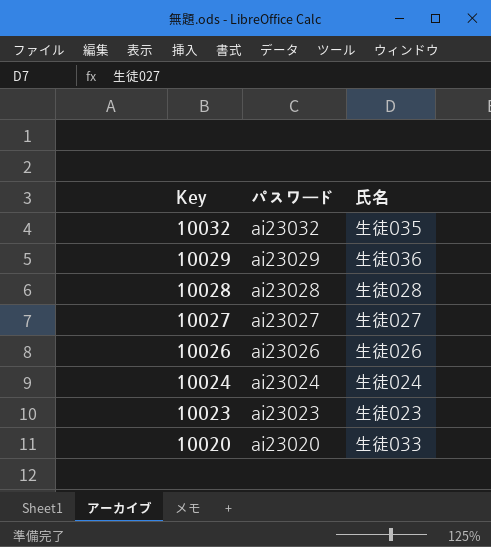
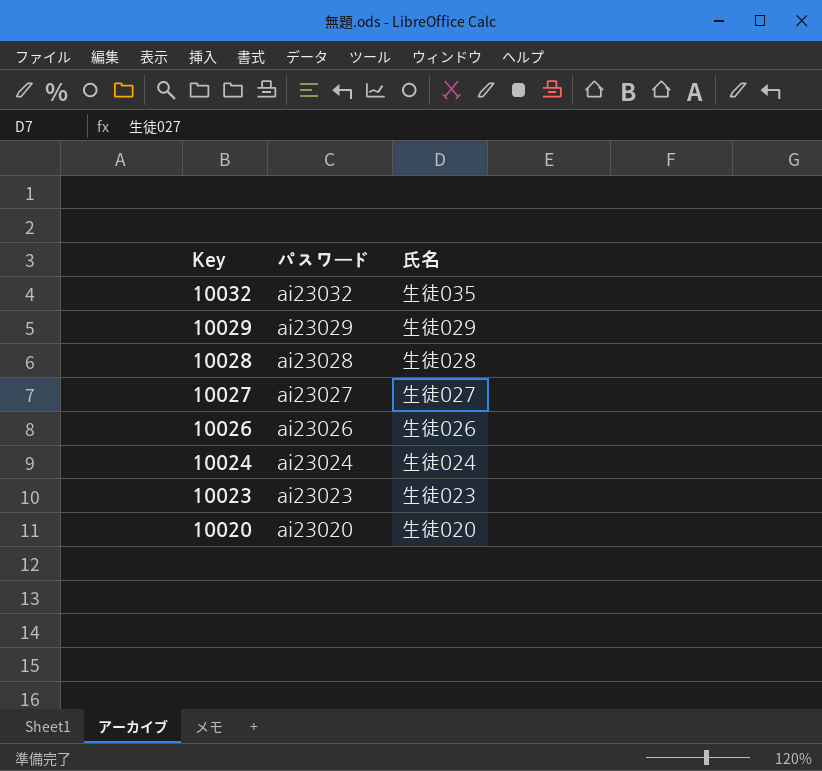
10029 | 氏名: 生徒036 -> 生徒029
10020 | 氏名: 生徒033 -> 生徒020

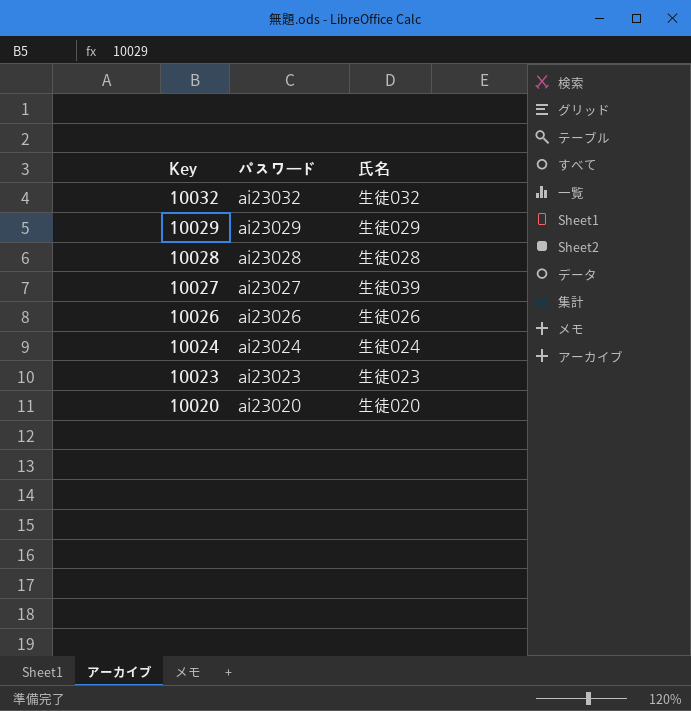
10032 | 氏名: 生徒035 -> 生徒032
10027 | 氏名: 生徒027 -> 生徒039

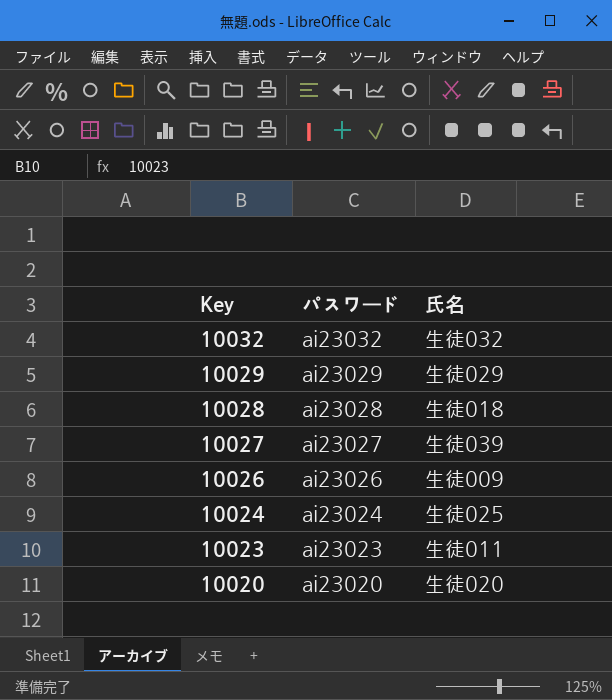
10028 | 氏名: 生徒028 -> 生徒018
10026 | 氏名: 生徒026 -> 生徒009
10024 | 氏名: 生徒024 -> 生徒025
10023 | 氏名: 生徒023 -> 生徒011

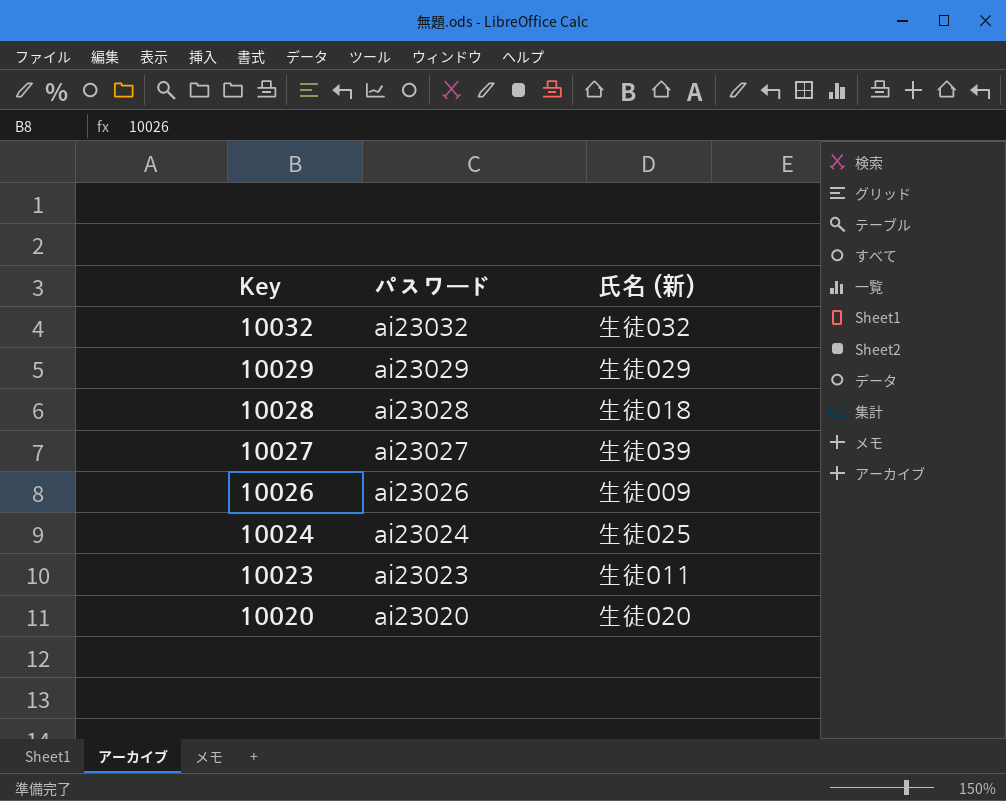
column name: 氏名 -> 氏名 (新)

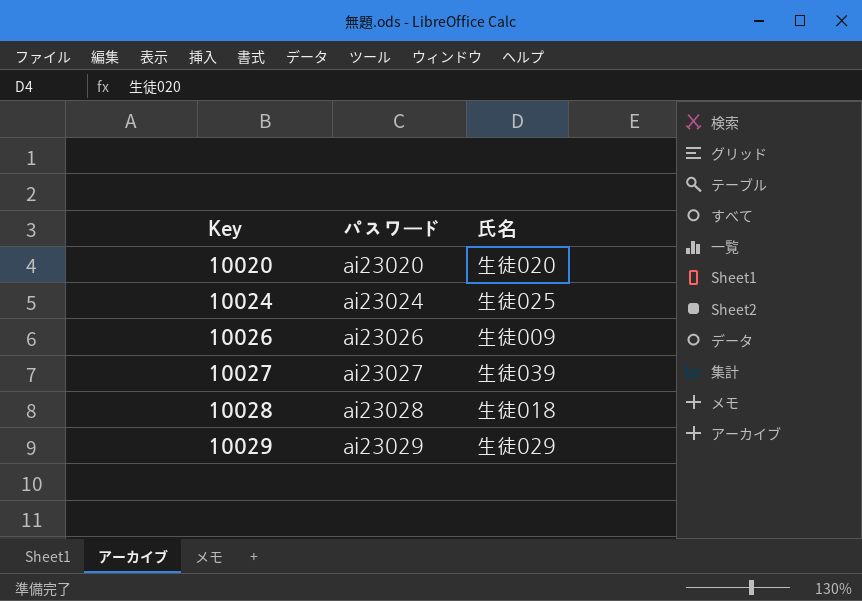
row order: Key descending -> Key ascending
column name: 氏名 (新) -> 氏名
row 10032: ai23032 | 生徒032 -> none
row 10023: ai23023 | 生徒011 -> none

